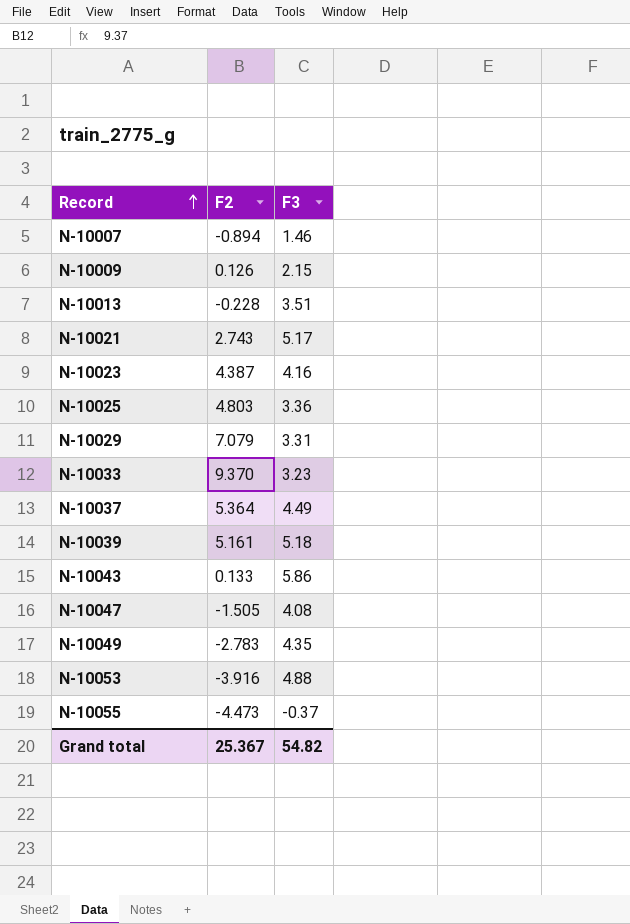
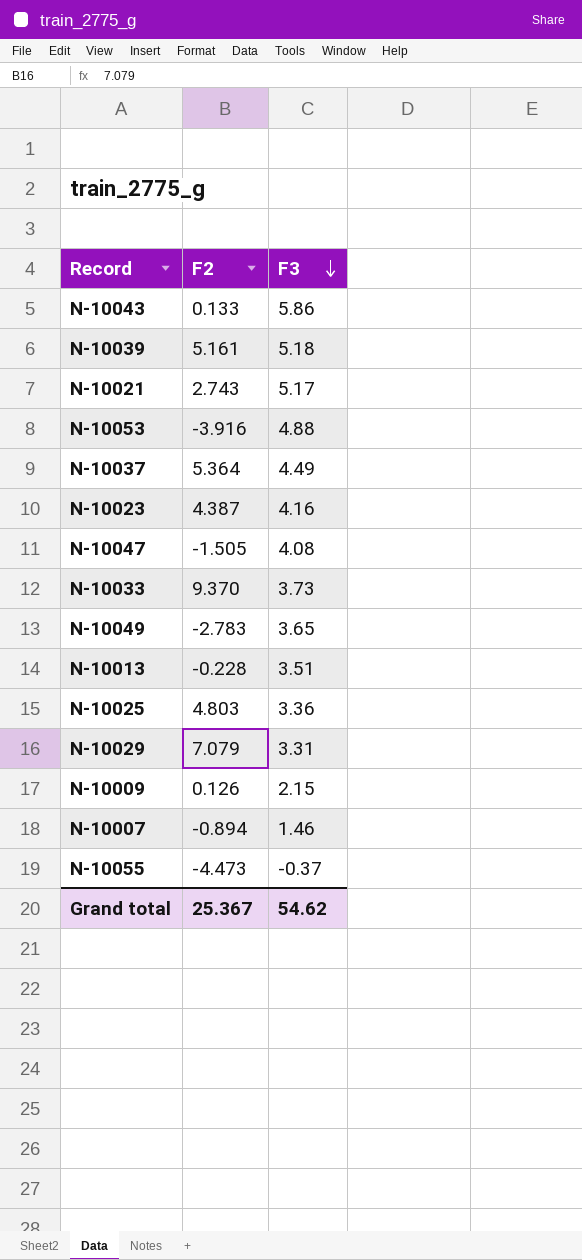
row order: Record ascending -> F3 descending
N-10033 | F3: 3.23 -> 3.73
N-10049 | F3: 4.35 -> 3.65
Grand total | F3: 54.82 -> 54.62

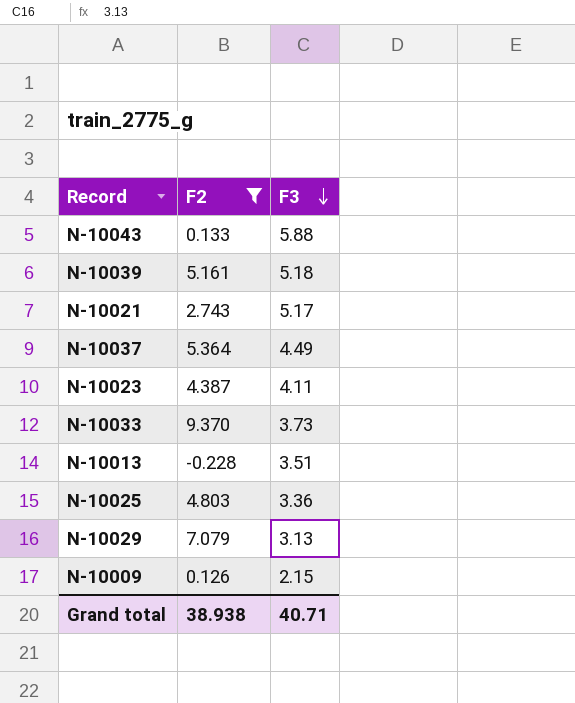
filter: none -> F2 >= -0.228
N-10043 | F3: 5.86 -> 5.88
N-10023 | F3: 4.16 -> 4.11
N-10029 | F3: 3.31 -> 3.13
Grand total | F2: 25.367 -> 38.938
Grand total | F3: 54.62 -> 40.71

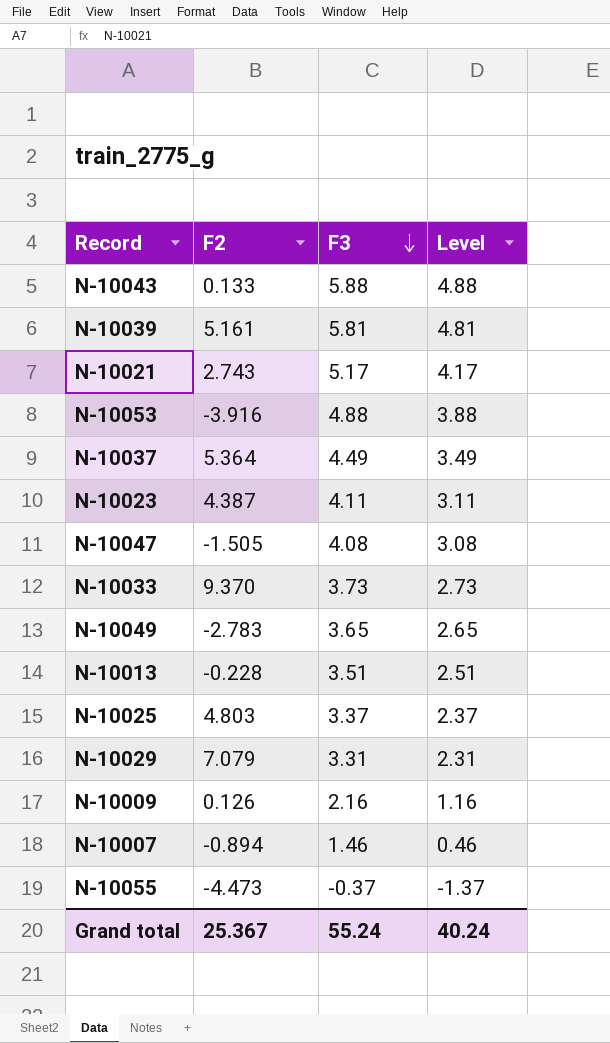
filter: F2 >= -0.228 -> none
column Level | formula: none -> [F3] - 1
N-10039 | F3: 5.18 -> 5.81
N-10025 | F3: 3.36 -> 3.37
N-10029 | F3: 3.13 -> 3.31
N-10009 | F3: 2.15 -> 2.16
Grand total | F2: 38.938 -> 25.367
Grand total | F3: 40.71 -> 55.24

